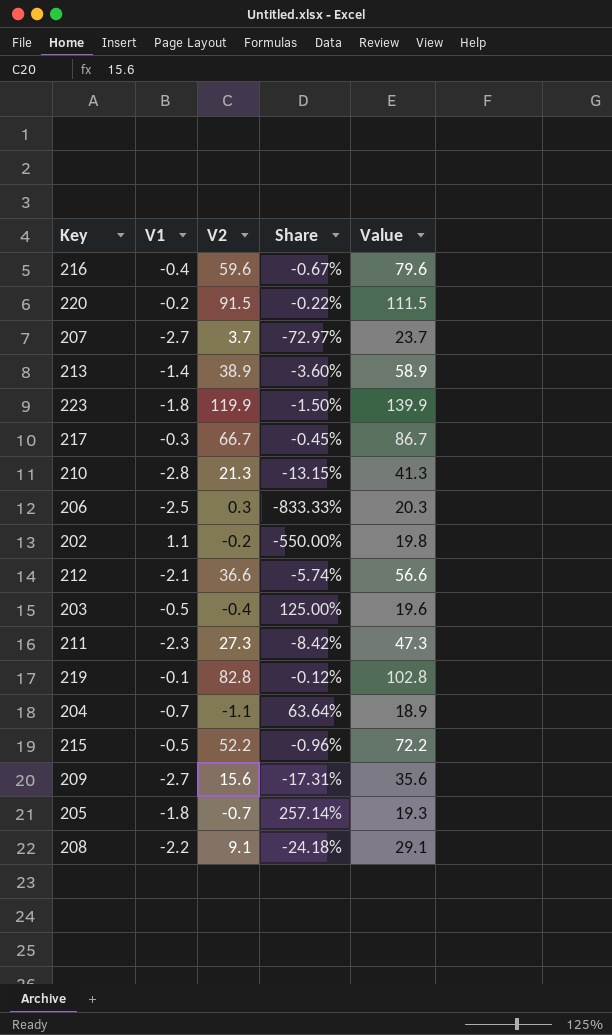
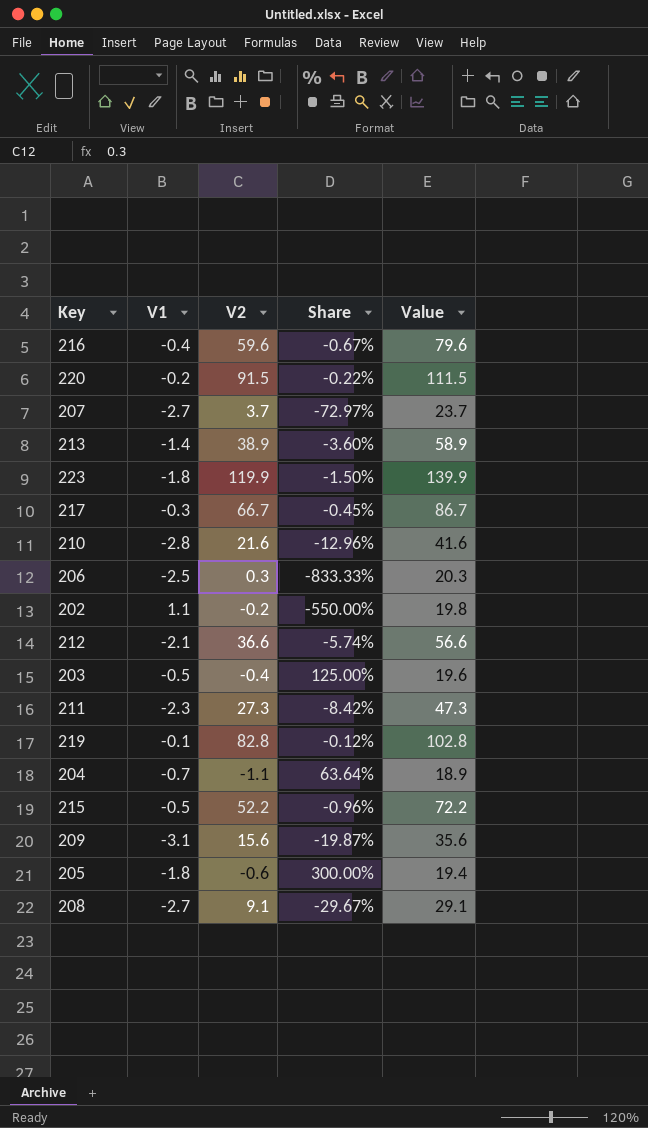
210 | V2: 21.3 -> 21.6
210 | Share: -13.15% -> -12.96%
210 | Value: 41.3 -> 41.6
209 | V1: -2.7 -> -3.1
209 | Share: -17.31% -> -19.87%
205 | V2: -0.7 -> -0.6
205 | Share: 257.14% -> 300.00%
205 | Value: 19.3 -> 19.4
208 | V1: -2.2 -> -2.7
208 | Share: -24.18% -> -29.67%

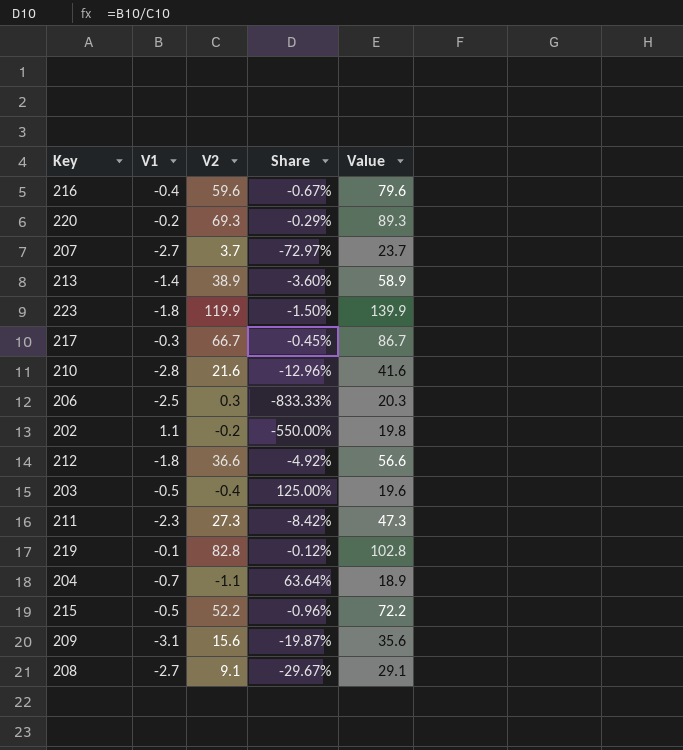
row 205: -1.8 | -0.6 | 300.00% | 19.4 -> none
220 | V2: 91.5 -> 69.3
220 | Share: -0.22% -> -0.29%
220 | Value: 111.5 -> 89.3
212 | V1: -2.1 -> -1.8
212 | Share: -5.74% -> -4.92%

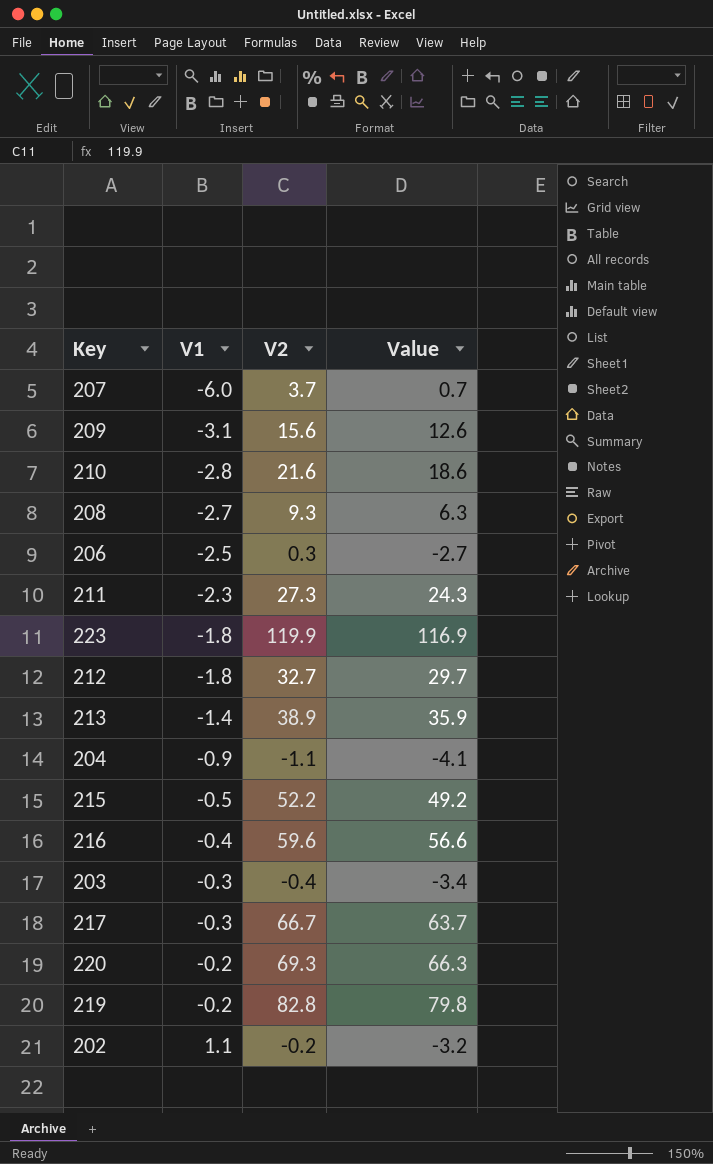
row order: none -> V1 ascending
column Share | formula: [V1] / [V2] -> none
column Value | formula: [V2] + 20 -> [V2] - 3
207 | V1: -2.7 -> -6.0
208 | V2: 9.1 -> 9.3
212 | V2: 36.6 -> 32.7
204 | V1: -0.7 -> -0.9
203 | V1: -0.5 -> -0.3
219 | V1: -0.1 -> -0.2

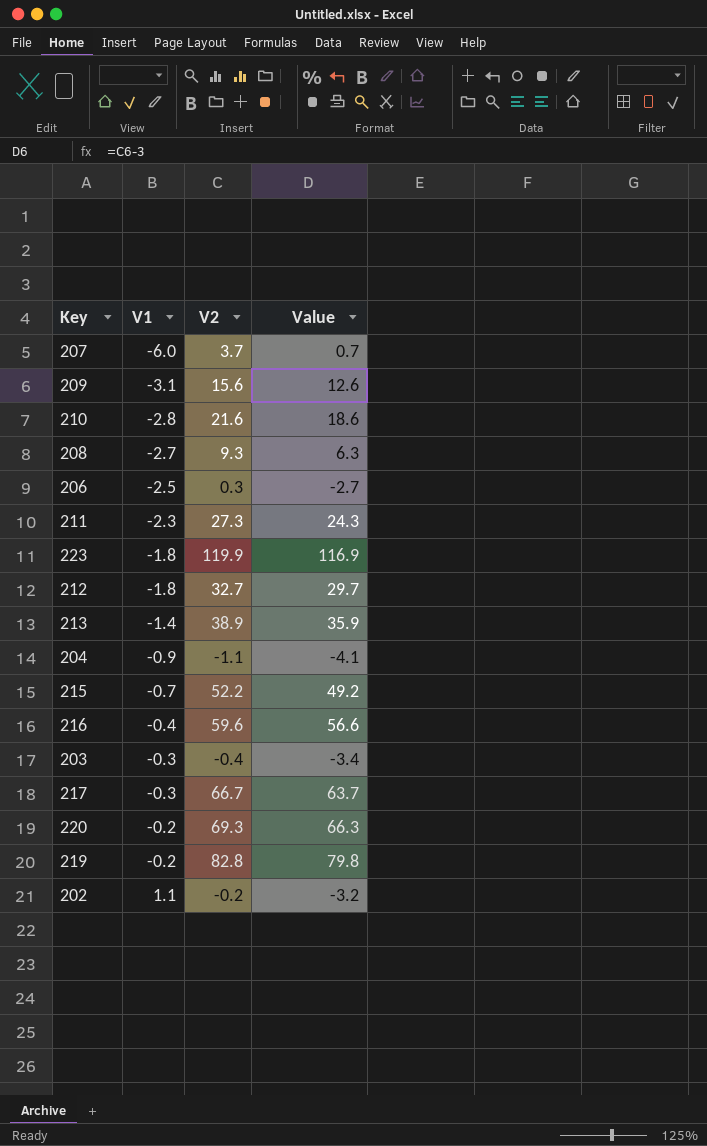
215 | V1: -0.5 -> -0.7

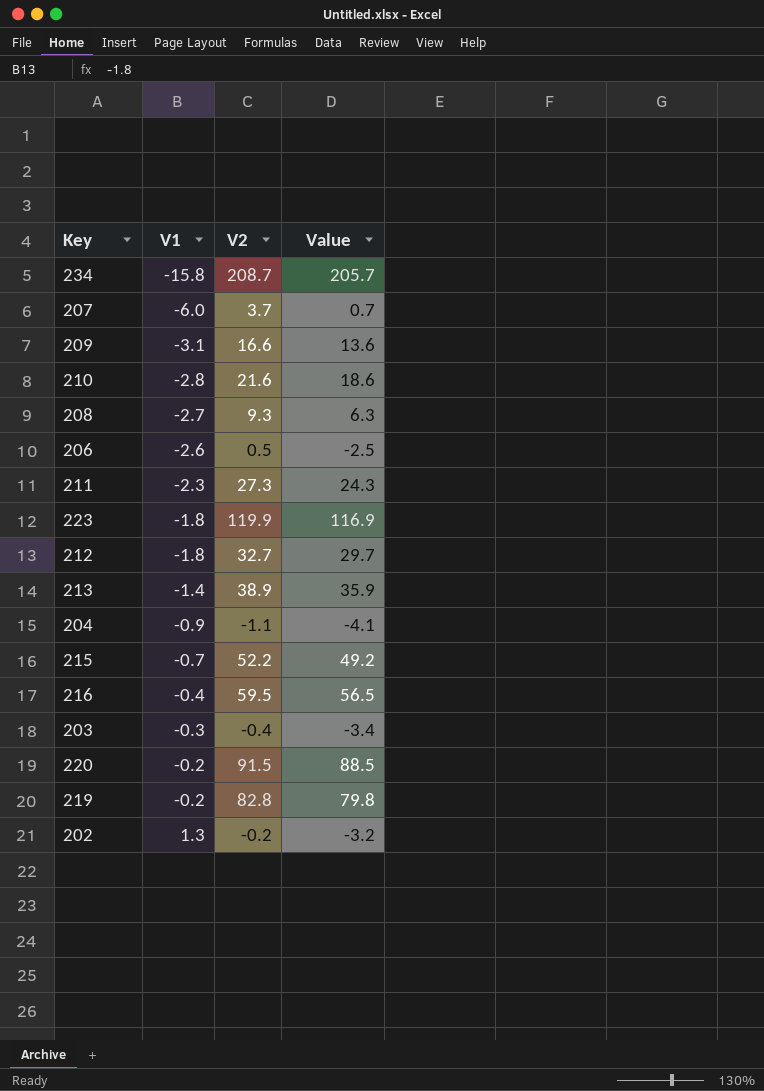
row 217: -0.3 | 66.7 | 63.7 -> none
row 234: none -> -15.8 | 208.7 | 205.7
209 | V2: 15.6 -> 16.6
209 | Value: 12.6 -> 13.6
206 | V1: -2.5 -> -2.6
206 | V2: 0.3 -> 0.5
206 | Value: -2.7 -> -2.5
216 | V2: 59.6 -> 59.5
216 | Value: 56.6 -> 56.5
220 | V2: 69.3 -> 91.5
220 | Value: 66.3 -> 88.5
202 | V1: 1.1 -> 1.3

